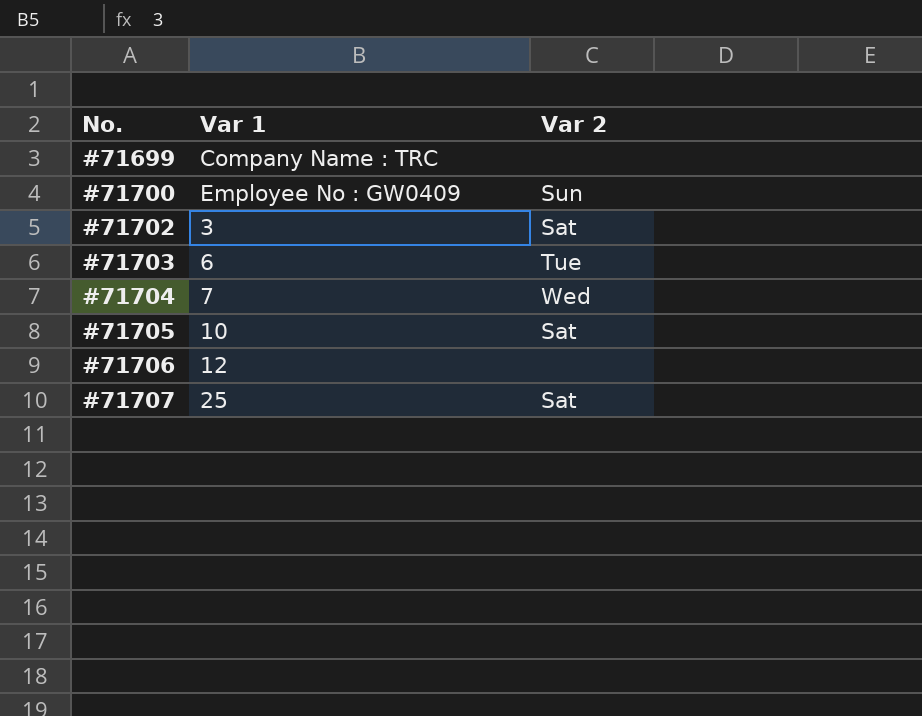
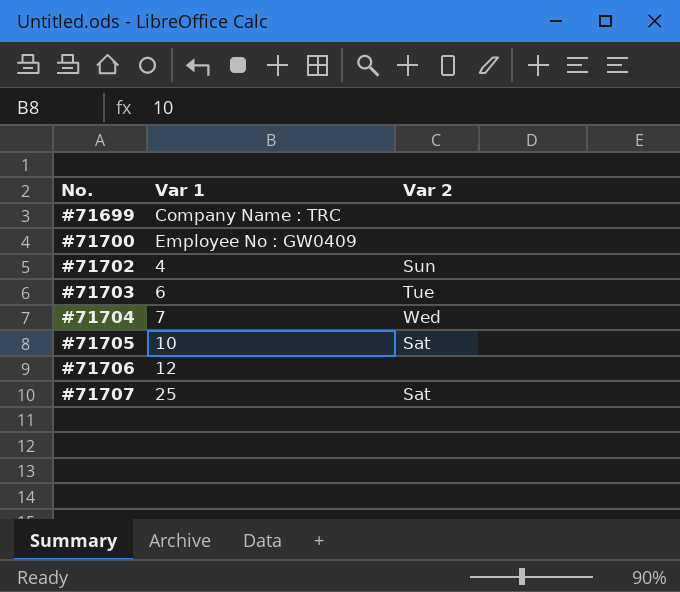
#71700 | Var 2: Sun -> none
#71702 | Var 1: 3 -> 4
#71702 | Var 2: Sat -> Sun

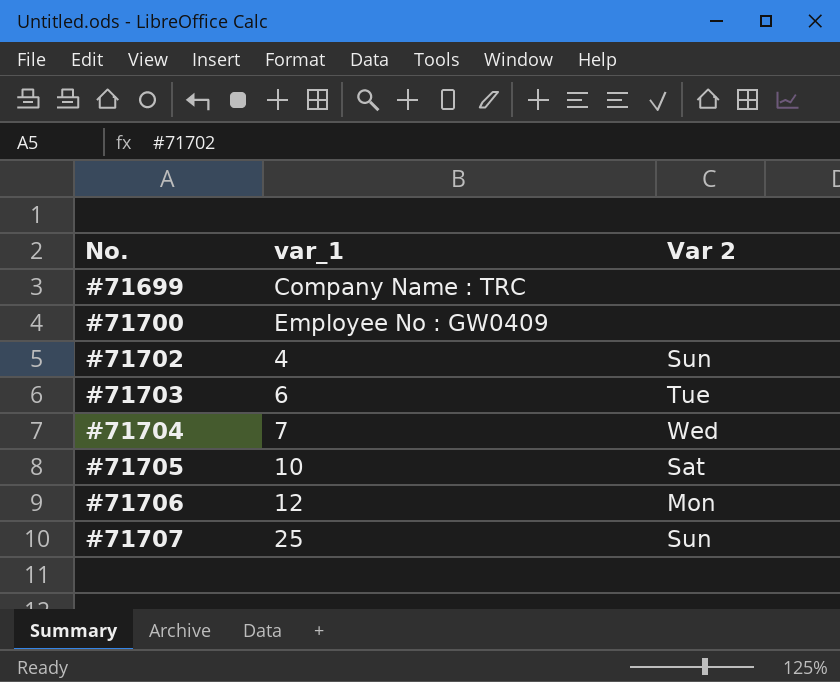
column name: Var 1 -> var_1
#71706 | Var 2: none -> Mon
#71707 | Var 2: Sat -> Sun

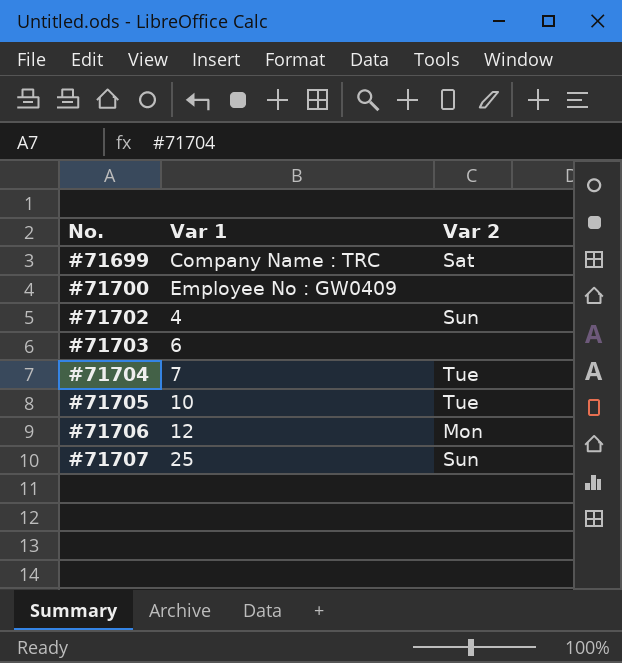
column name: var_1 -> Var 1
#71699 | Var 2: none -> Sat
#71703 | Var 2: Tue -> none
#71704 | Var 2: Wed -> Tue
#71705 | Var 2: Sat -> Tue

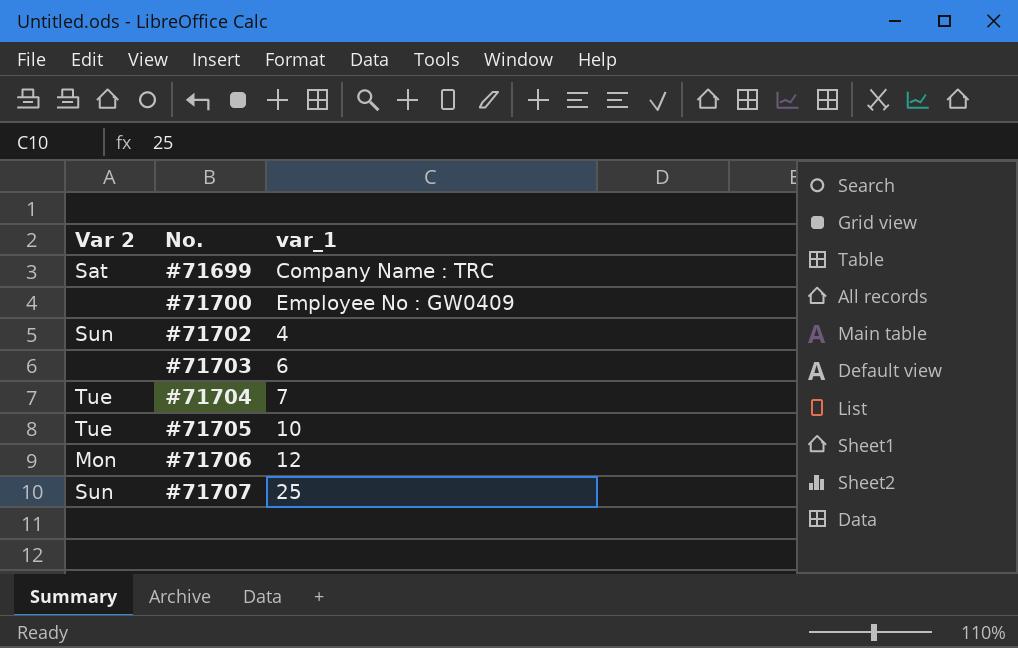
column Var 2 | position: 3 -> 1
column name: Var 1 -> var_1

